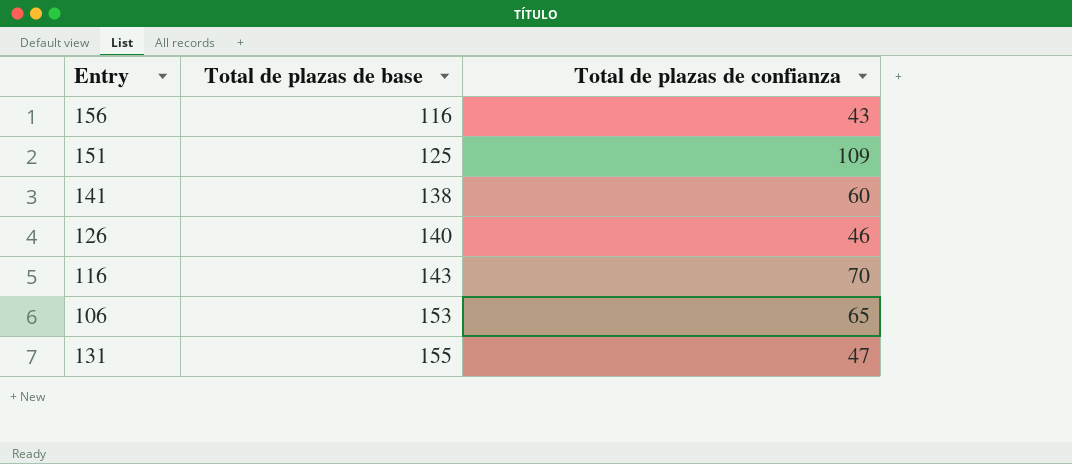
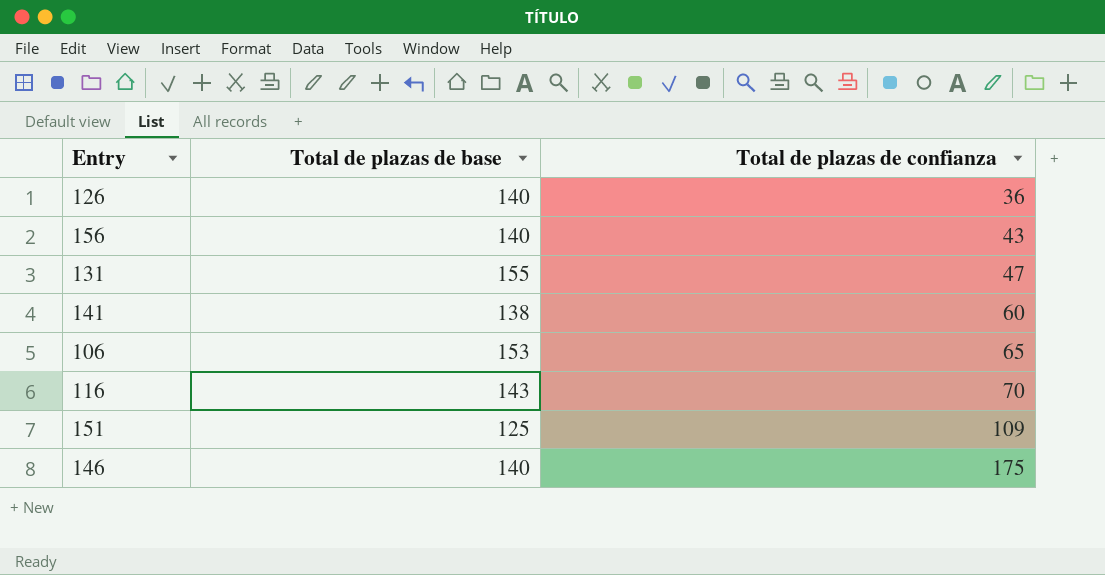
row order: Total de plazas de base ascending -> Total de plazas de confianza ascending
126 | Total de plazas de confianza: 46 -> 36
156 | Total de plazas de base: 116 -> 140
row 146: none -> 140 | 175

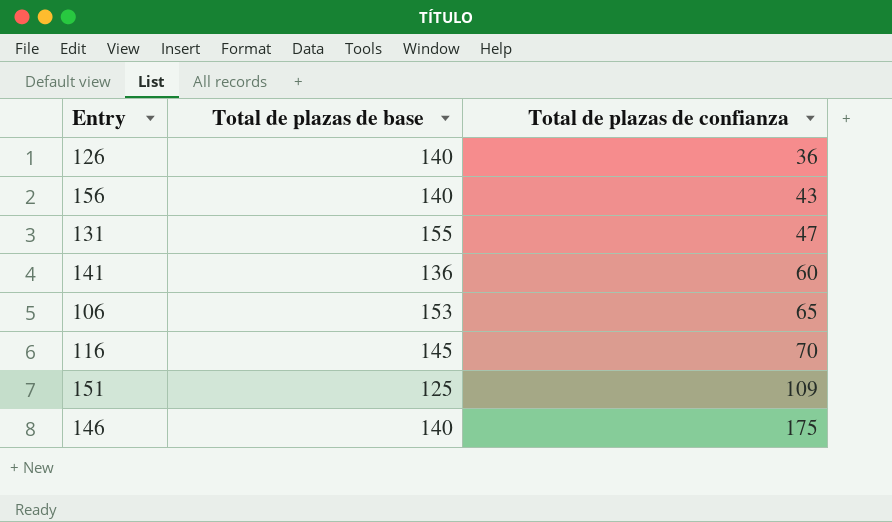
141 | Total de plazas de base: 138 -> 136
116 | Total de plazas de base: 143 -> 145

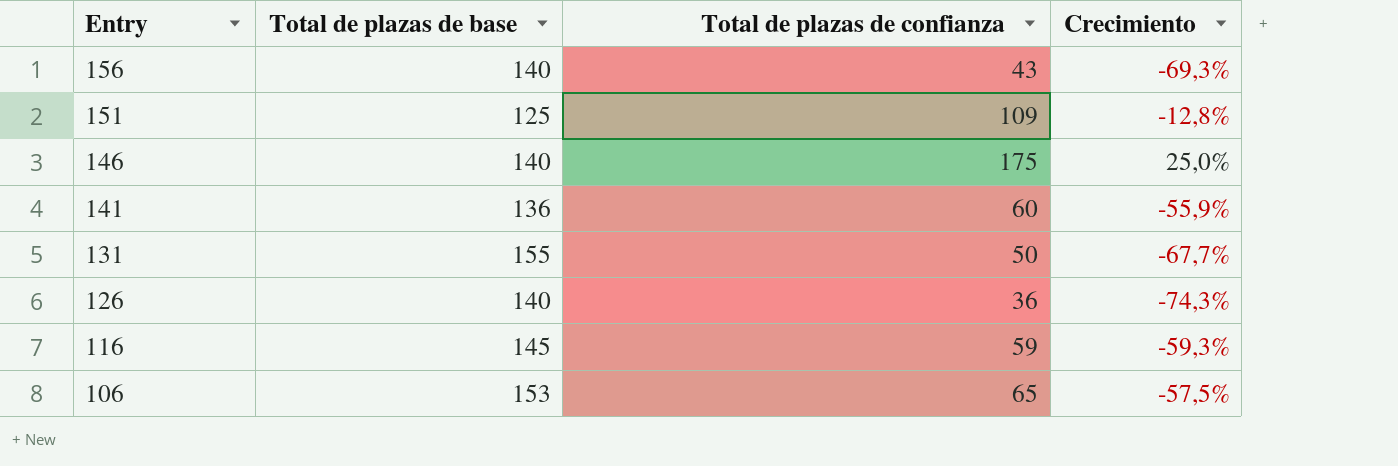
row order: Total de plazas de confianza ascending -> Entry descending
column Crecimiento | formula: none -> ([Total de plazas de confianza] - [Total de plazas de base]) / [Total de plazas de base]
131 | Total de plazas de confianza: 47 -> 50
116 | Total de plazas de confianza: 70 -> 59

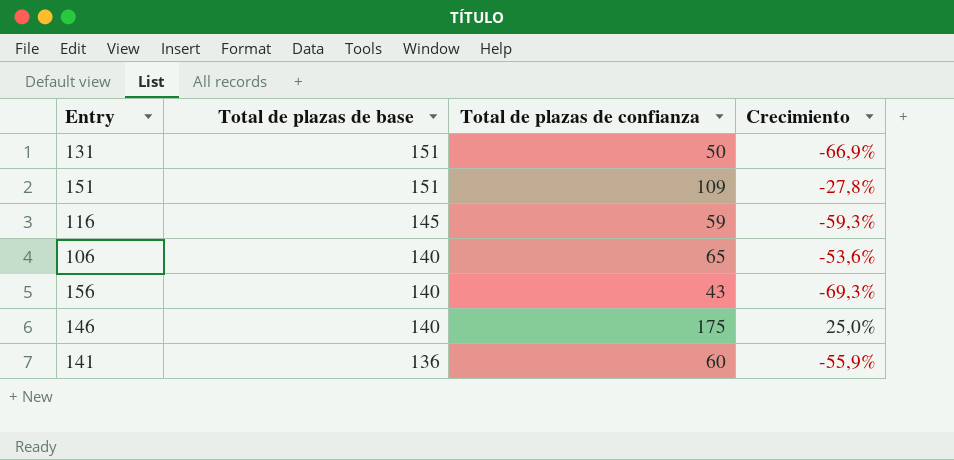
row order: Entry descending -> Total de plazas de base descending
row 126: 140 | 36 | -74,3% -> none
131 | Total de plazas de base: 155 -> 151
131 | Crecimiento: -67,7% -> -66,9%
151 | Total de plazas de base: 125 -> 151
151 | Crecimiento: -12,8% -> -27,8%
106 | Total de plazas de base: 153 -> 140
106 | Crecimiento: -57,5% -> -53,6%

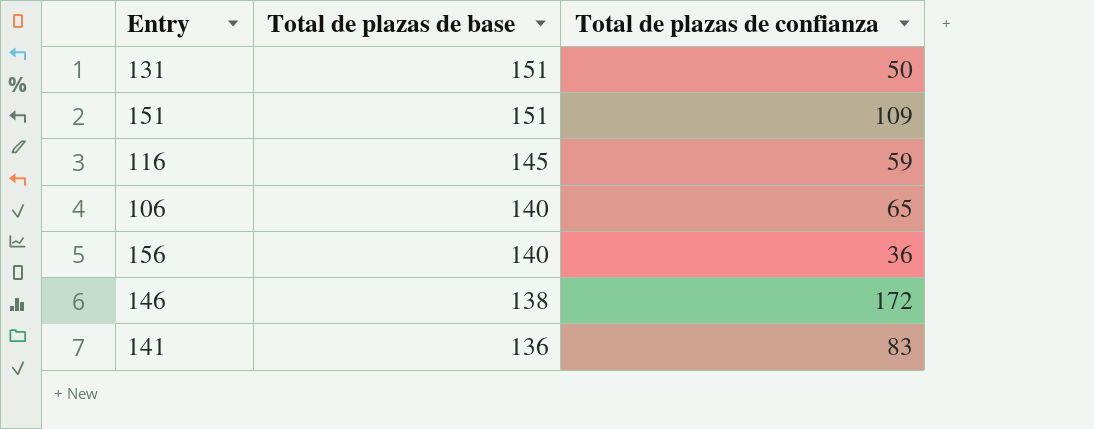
column Crecimiento | formula: ([Total de plazas de confianza] - [Total de plazas de base]) / [Total de plazas de base] -> none
156 | Total de plazas de confianza: 43 -> 36
146 | Total de plazas de base: 140 -> 138
146 | Total de plazas de confianza: 175 -> 172
141 | Total de plazas de confianza: 60 -> 83

